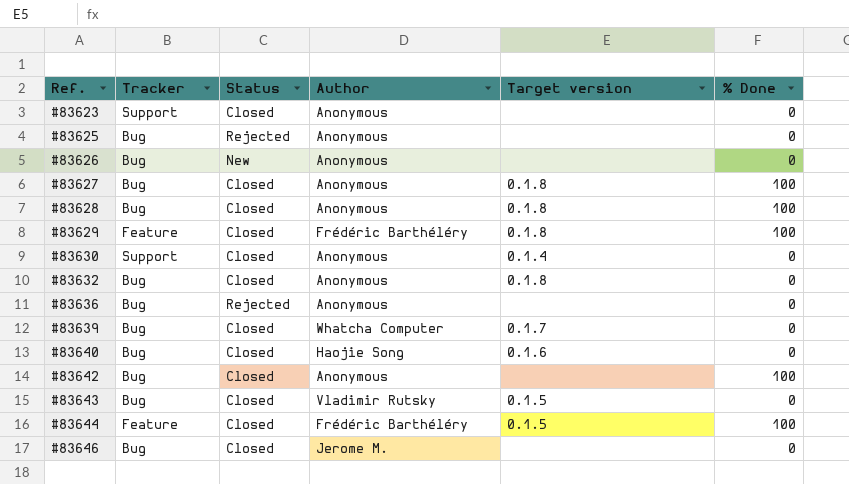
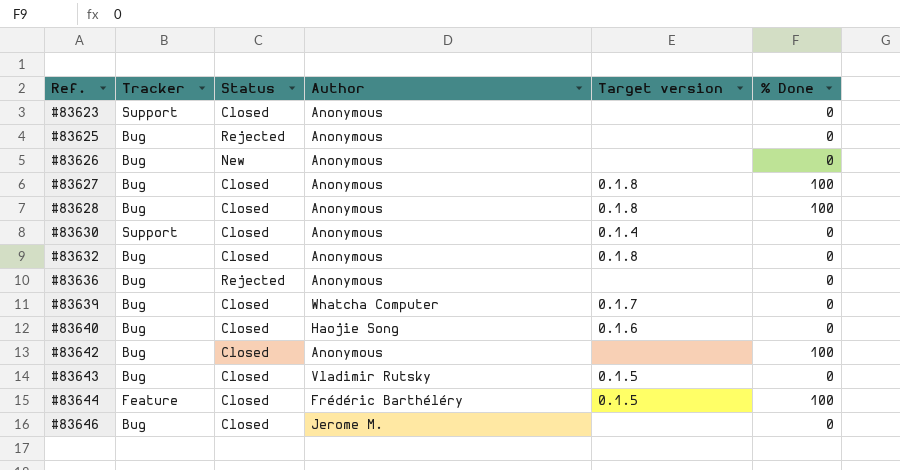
row #83629: Feature | Closed | Frédéric Barthéléry | 0.1.8 | 100 -> none

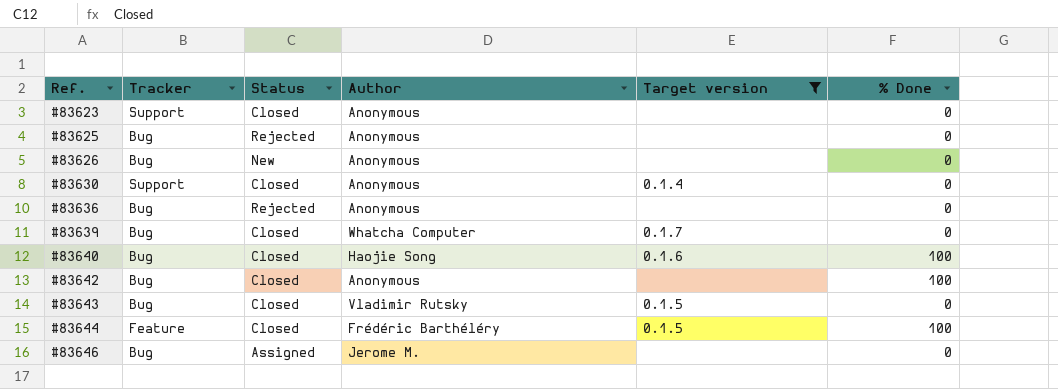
filter: none -> Target version != 0.1.8
#83640 | % Done: 0 -> 100
#83646 | Status: Closed -> Assigned

